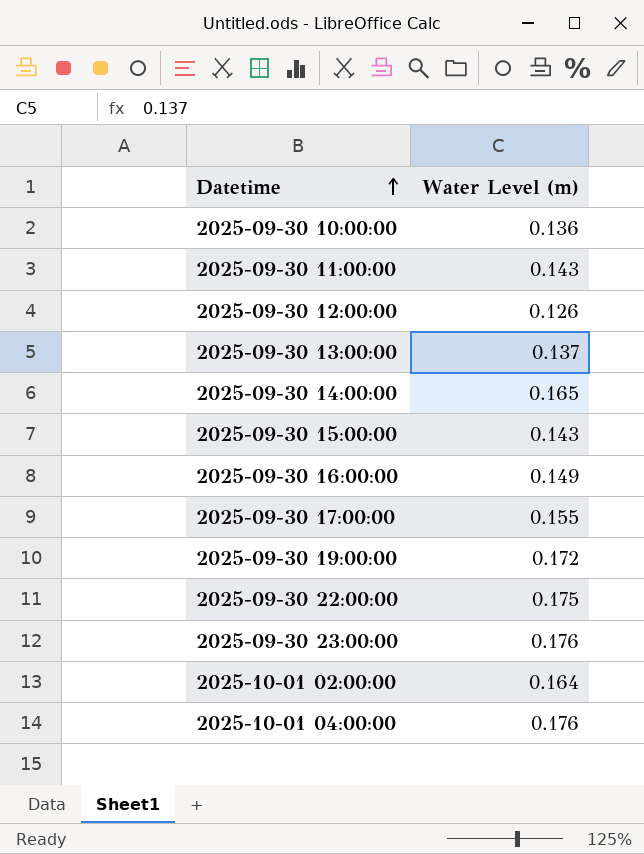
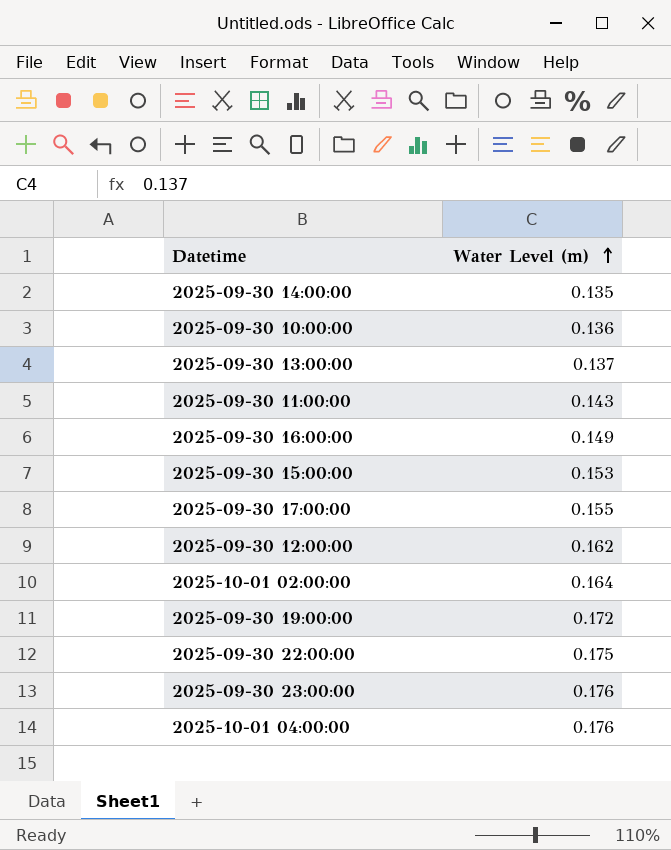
row order: Datetime ascending -> Water Level (m) ascending
2025-09-30 14:00:00 | Water Level (m): 0.165 -> 0.135
2025-09-30 15:00:00 | Water Level (m): 0.143 -> 0.153
2025-09-30 12:00:00 | Water Level (m): 0.126 -> 0.162

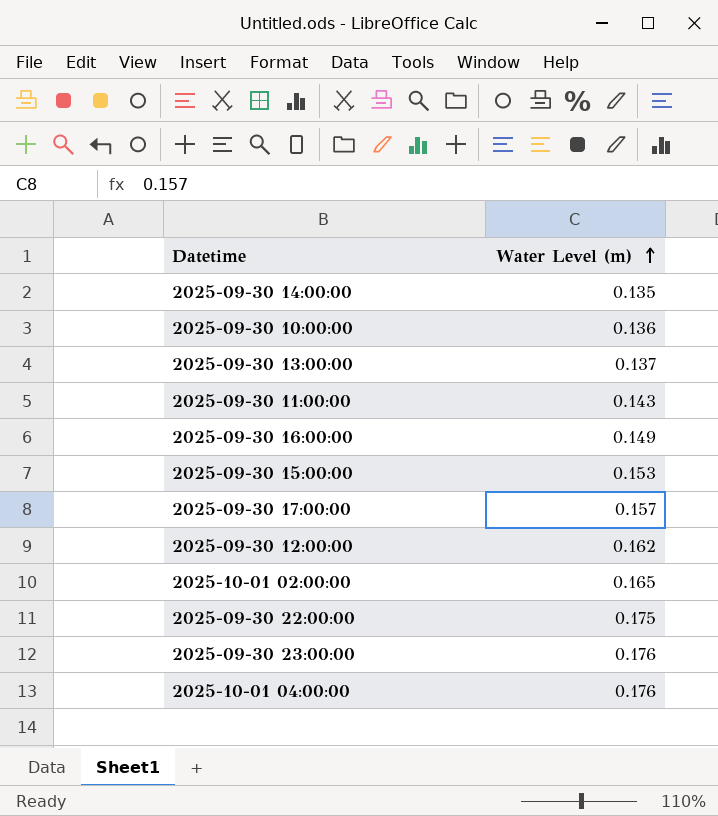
row 2025-09-30 19:00:00: 0.172 -> none
2025-09-30 17:00:00 | Water Level (m): 0.155 -> 0.157
2025-10-01 02:00:00 | Water Level (m): 0.164 -> 0.165

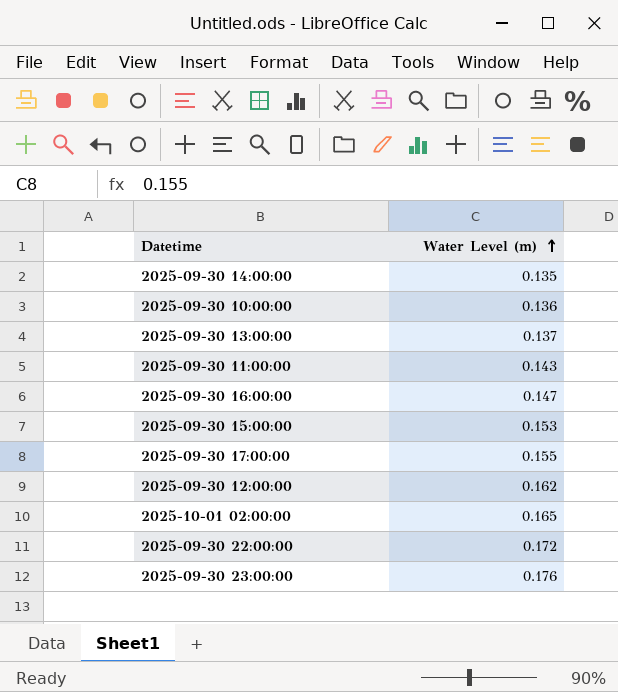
row 2025-10-01 04:00:00: 0.176 -> none
2025-09-30 16:00:00 | Water Level (m): 0.149 -> 0.147
2025-09-30 17:00:00 | Water Level (m): 0.157 -> 0.155
2025-09-30 22:00:00 | Water Level (m): 0.175 -> 0.172

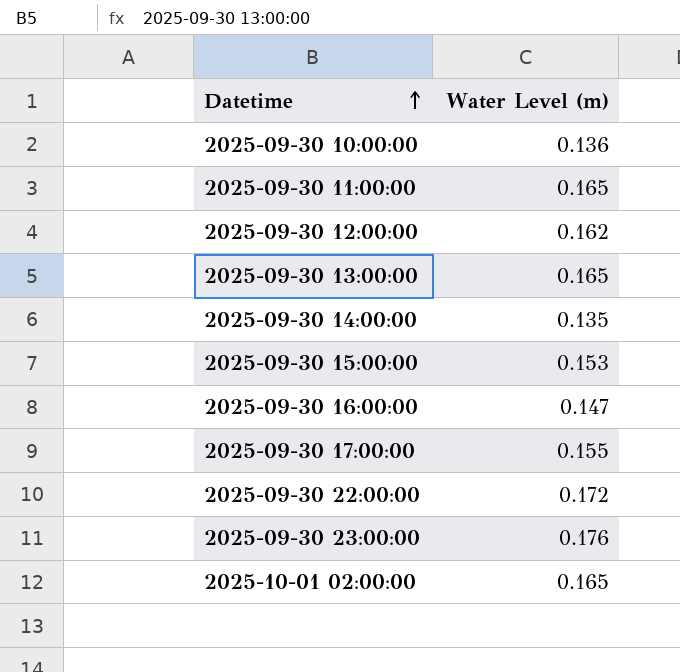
row order: Water Level (m) ascending -> Datetime ascending
2025-09-30 11:00:00 | Water Level (m): 0.143 -> 0.165
2025-09-30 13:00:00 | Water Level (m): 0.137 -> 0.165

